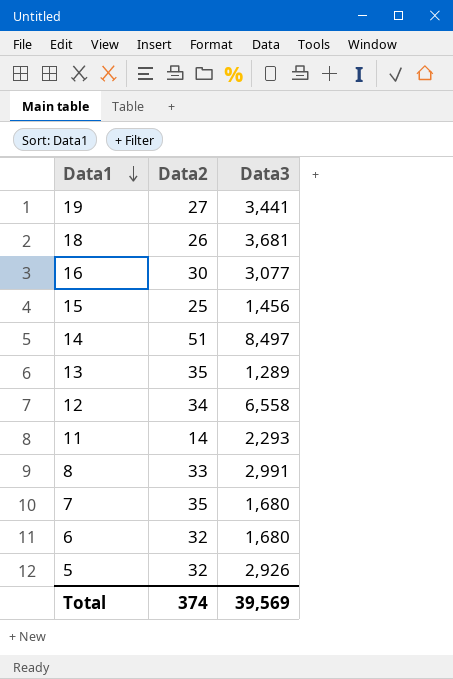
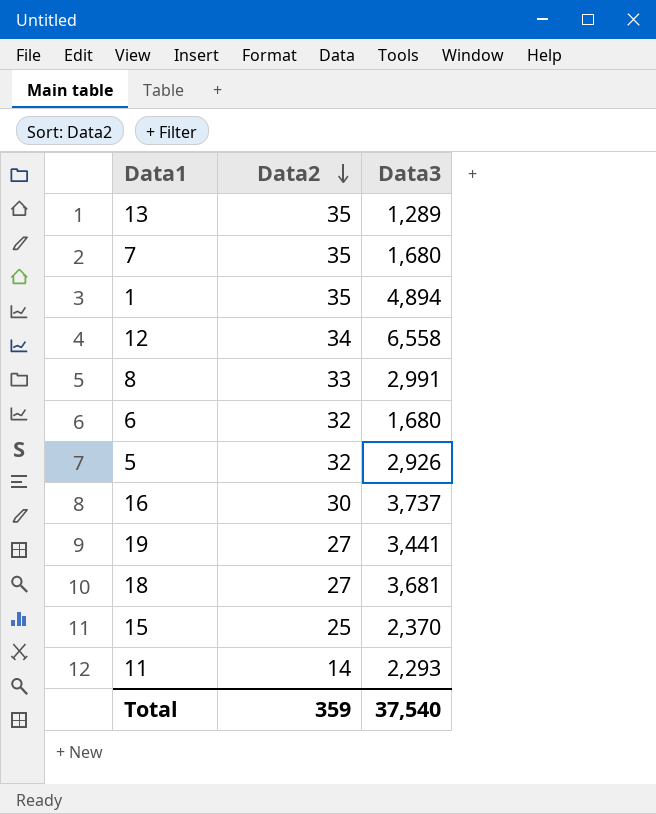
row order: Data1 descending -> Data2 descending
row 14: 51 | 8,497 -> none
row 1: none -> 35 | 4,894
16 | Data3: 3,077 -> 3,737
18 | Data2: 26 -> 27
15 | Data3: 1,456 -> 2,370
Total | Data2: 374 -> 359
Total | Data3: 39,569 -> 37,540

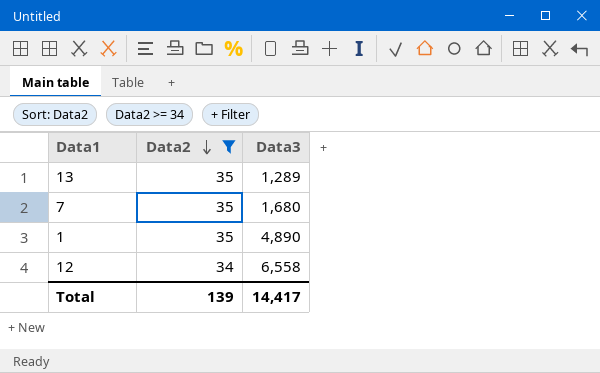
filter: none -> Data2 >= 34
1 | Data3: 4,894 -> 4,890
Total | Data2: 359 -> 139
Total | Data3: 37,540 -> 14,417

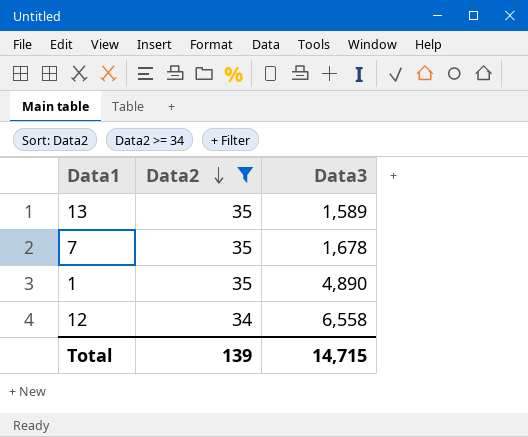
13 | Data3: 1,289 -> 1,589
7 | Data3: 1,680 -> 1,678
Total | Data3: 14,417 -> 14,715

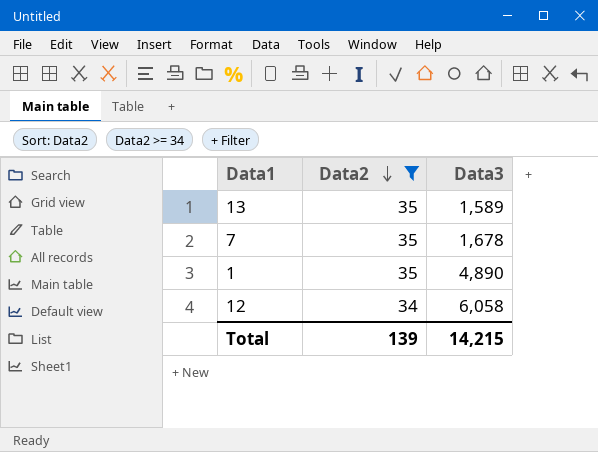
12 | Data3: 6,558 -> 6,058
Total | Data3: 14,715 -> 14,215

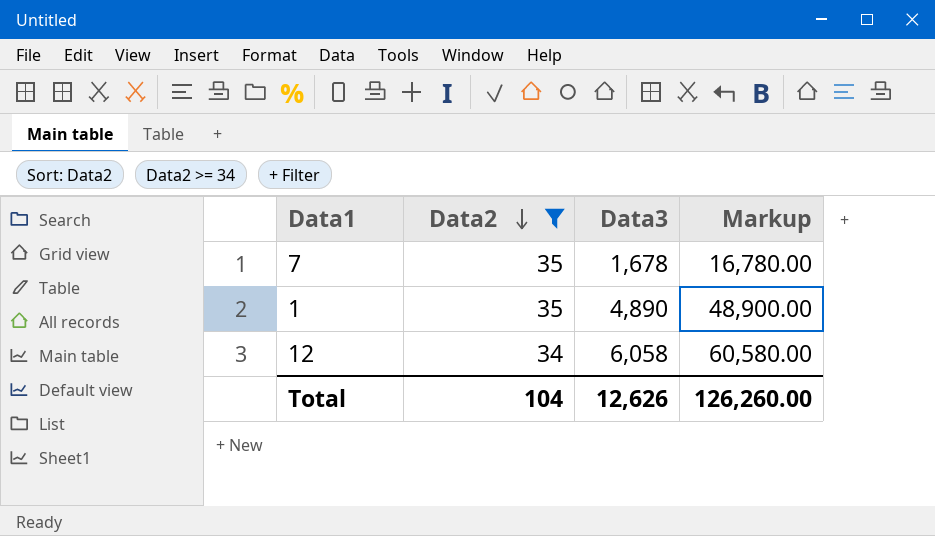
column Markup | formula: none -> [Data3] * 10
row 13: 35 | 1,589 -> none
Total | Data2: 139 -> 104
Total | Data3: 14,215 -> 12,626

